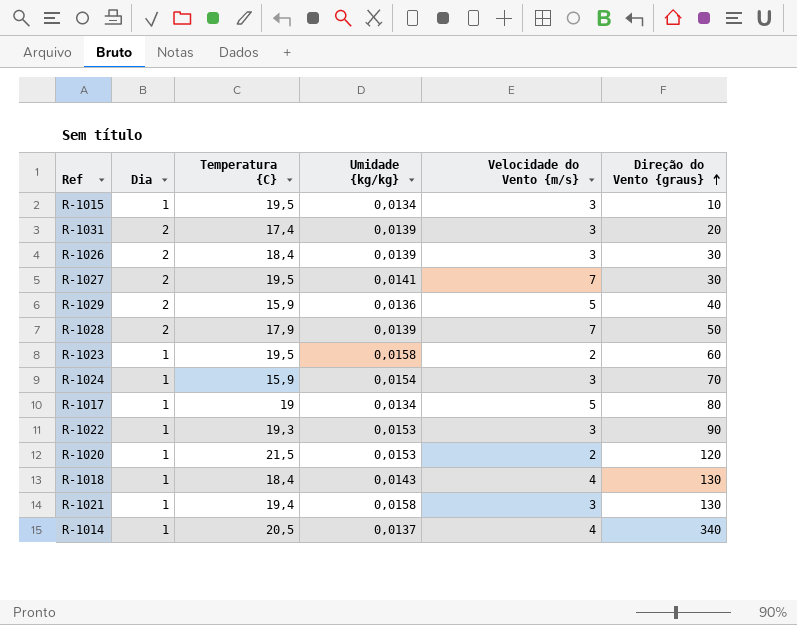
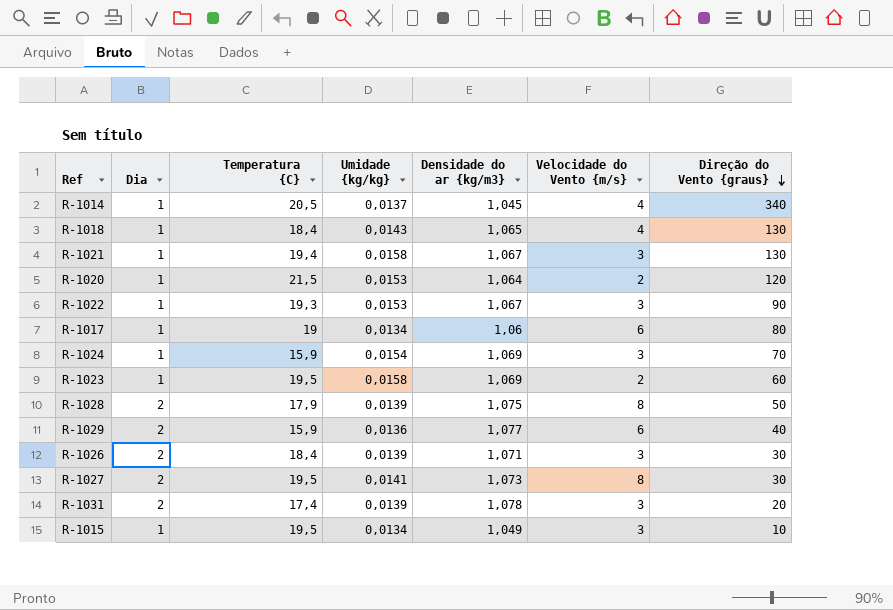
row order: Direção do Vento {graus} ascending -> Direção do Vento {graus} descending
column Densidade do ar {kg/m3} | position: none -> 5
R-1017 | Velocidade do Vento {m/s}: 5 -> 6
R-1028 | Velocidade do Vento {m/s}: 7 -> 8
R-1029 | Velocidade do Vento {m/s}: 5 -> 6
R-1027 | Velocidade do Vento {m/s}: 7 -> 8

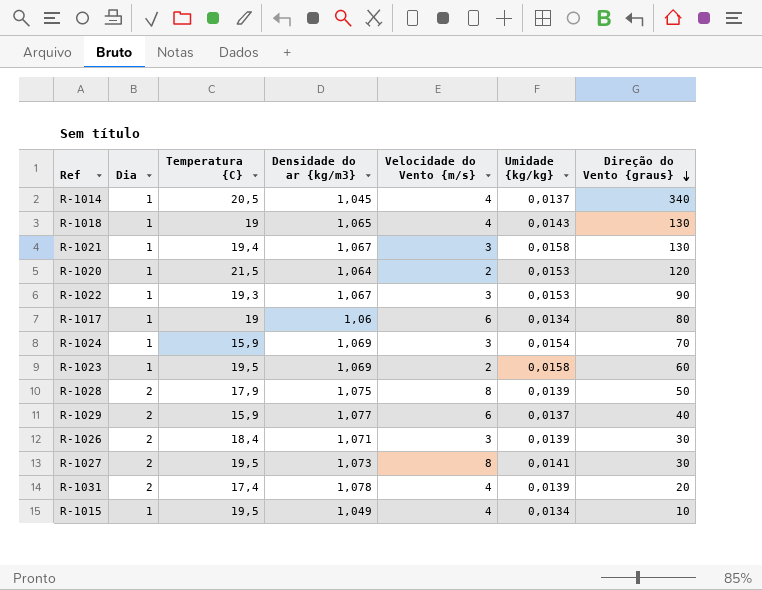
column Umidade {kg/kg} | position: 4 -> 6
R-1018 | Temperatura {C}: 18,4 -> 19
R-1029 | Umidade {kg/kg}: 0,0136 -> 0,0137
R-1031 | Velocidade do Vento {m/s}: 3 -> 4
R-1015 | Velocidade do Vento {m/s}: 3 -> 4

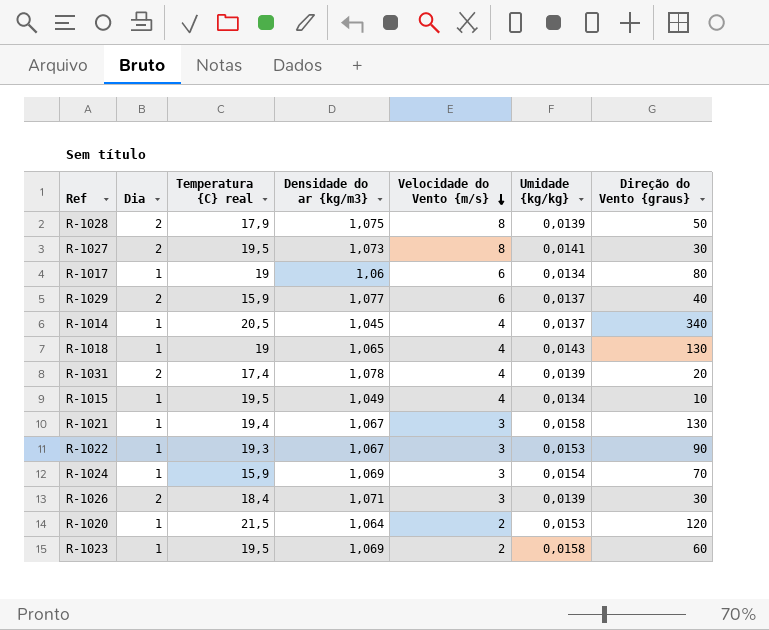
row order: Direção do Vento {graus} descending -> Velocidade do Vento {m/s} descending
column name: Temperatura {C} -> Temperatura {C} real

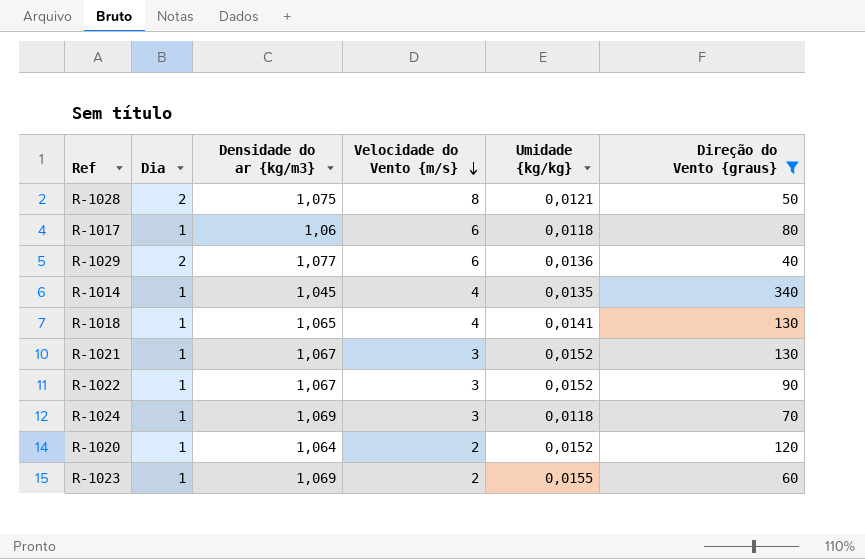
filter: none -> Direção do Vento {graus} >= 40
column Temperatura {C} real | position: 3 -> none
R-1028 | Umidade {kg/kg}: 0,0139 -> 0,0121
R-1017 | Umidade {kg/kg}: 0,0134 -> 0,0118
R-1029 | Umidade {kg/kg}: 0,0137 -> 0,0136
R-1014 | Umidade {kg/kg}: 0,0137 -> 0,0135
R-1018 | Umidade {kg/kg}: 0,0143 -> 0,0141
R-1021 | Umidade {kg/kg}: 0,0158 -> 0,0152
R-1022 | Umidade {kg/kg}: 0,0153 -> 0,0152
R-1024 | Umidade {kg/kg}: 0,0154 -> 0,0118
R-1020 | Umidade {kg/kg}: 0,0153 -> 0,0152
R-1023 | Umidade {kg/kg}: 0,0158 -> 0,0155

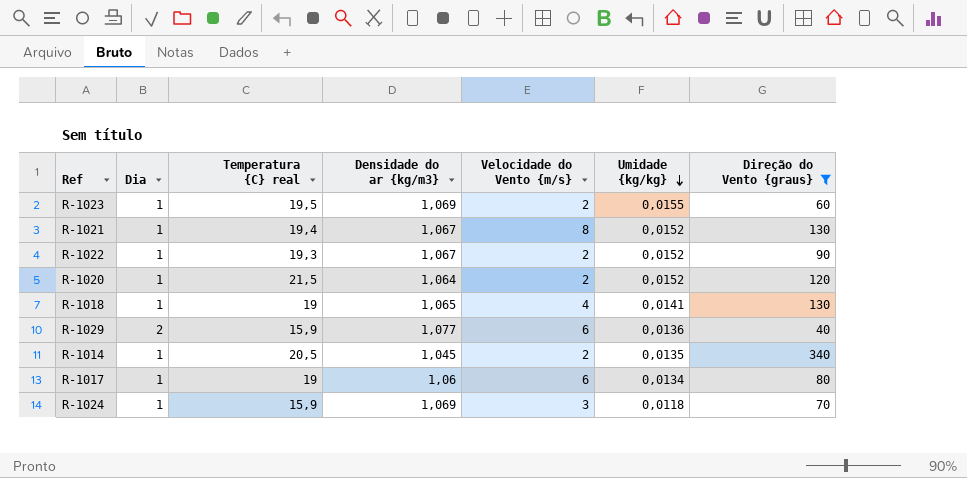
row order: Velocidade do Vento {m/s} descending -> Umidade {kg/kg} descending
column Temperatura {C} real | position: none -> 3
row R-1028: 2 | 1,075 | 8 | 0,0121 | 50 -> none
R-1021 | Velocidade do Vento {m/s}: 3 -> 8
R-1022 | Velocidade do Vento {m/s}: 3 -> 2
R-1014 | Velocidade do Vento {m/s}: 4 -> 2
R-1017 | Umidade {kg/kg}: 0,0118 -> 0,0134

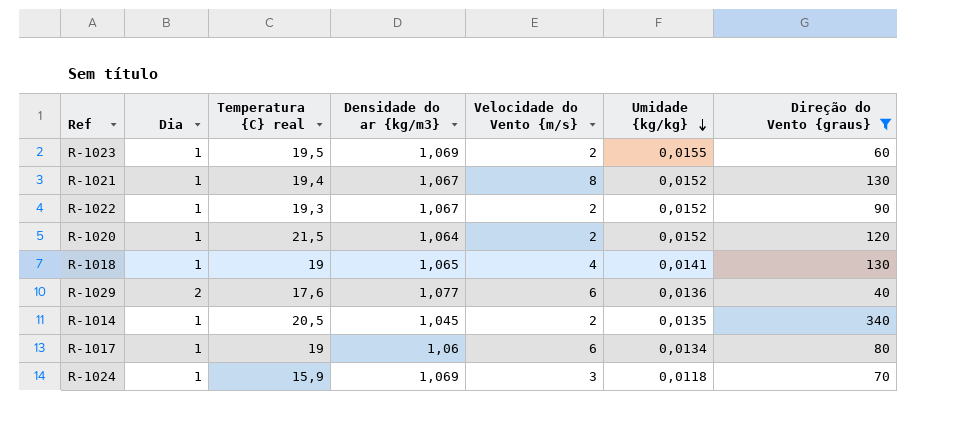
R-1029 | Temperatura {C} real: 15,9 -> 17,6

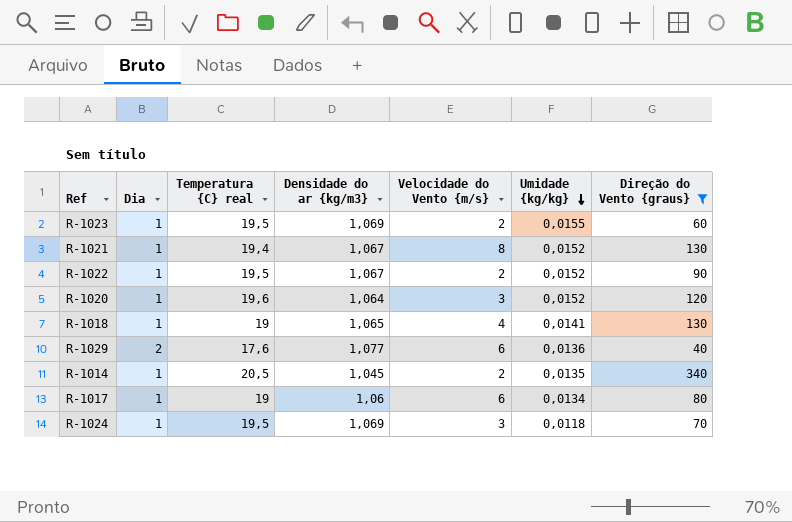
R-1022 | Temperatura {C} real: 19,3 -> 19,5
R-1020 | Temperatura {C} real: 21,5 -> 19,6
R-1020 | Velocidade do Vento {m/s}: 2 -> 3
R-1024 | Temperatura {C} real: 15,9 -> 19,5

